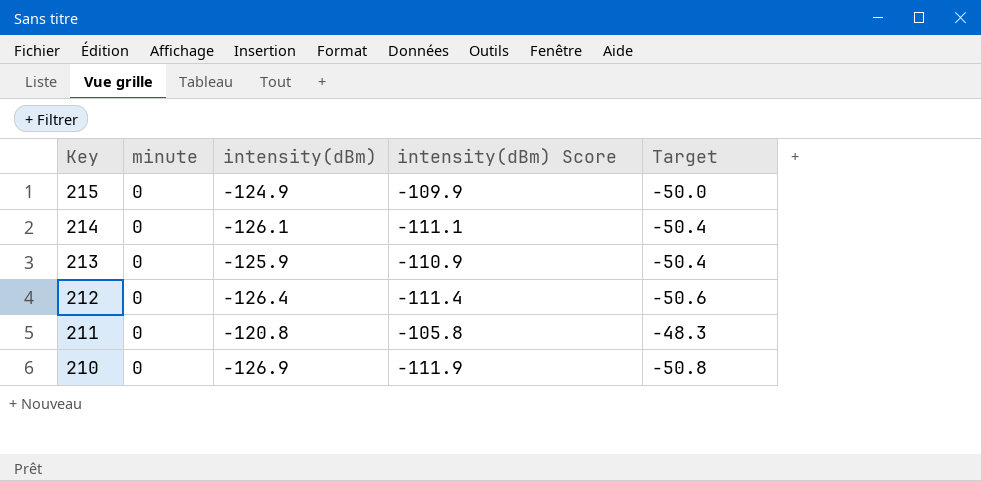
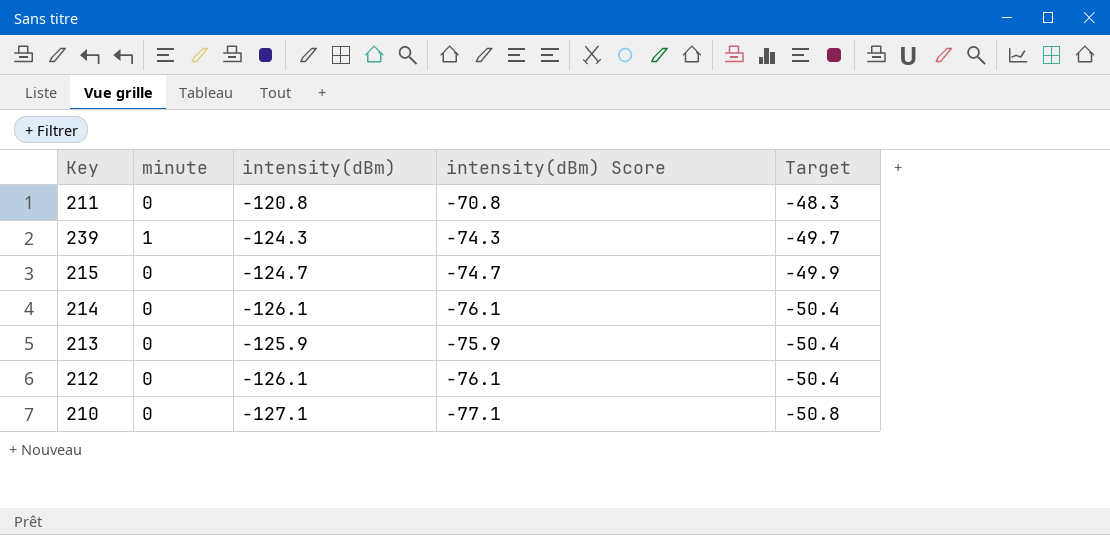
row order: Key descending -> Target descending
column intensity(dBm) Score | formula: [intensity(dBm)] + 15 -> [intensity(dBm)] + 50
row 239: none -> 1 | -124.3 | -74.3 | -49.7
215 | intensity(dBm): -124.9 -> -124.7
215 | Target: -50.0 -> -49.9
212 | intensity(dBm): -126.4 -> -126.1
212 | Target: -50.6 -> -50.4
210 | intensity(dBm): -126.9 -> -127.1

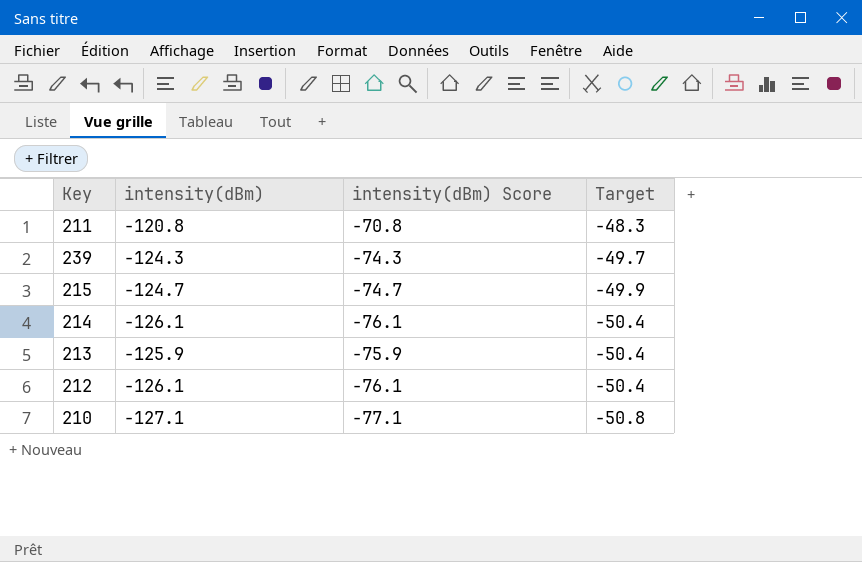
column minute | position: 2 -> none

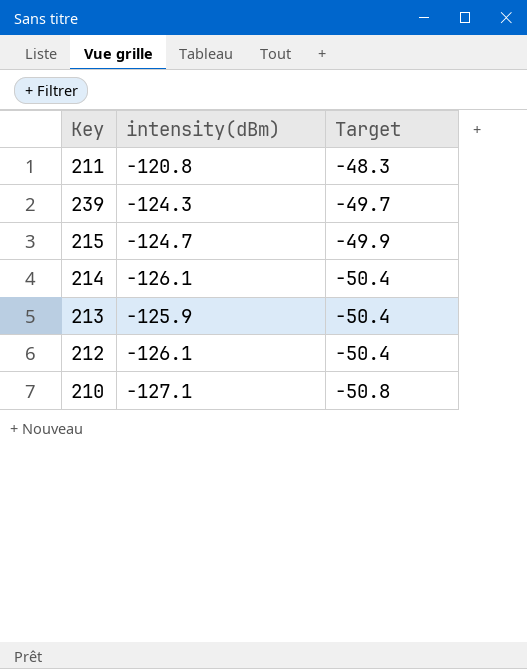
column intensity(dBm) Score | formula: [intensity(dBm)] + 50 -> none

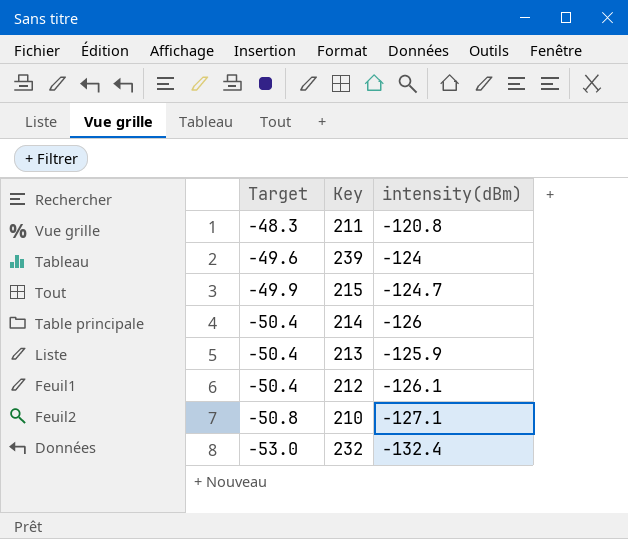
column Target | position: 3 -> 1
239 | Target: -49.7 -> -49.6
239 | intensity(dBm): -124.3 -> -124
214 | intensity(dBm): -126.1 -> -126
row 232: none -> -53.0 | -132.4

